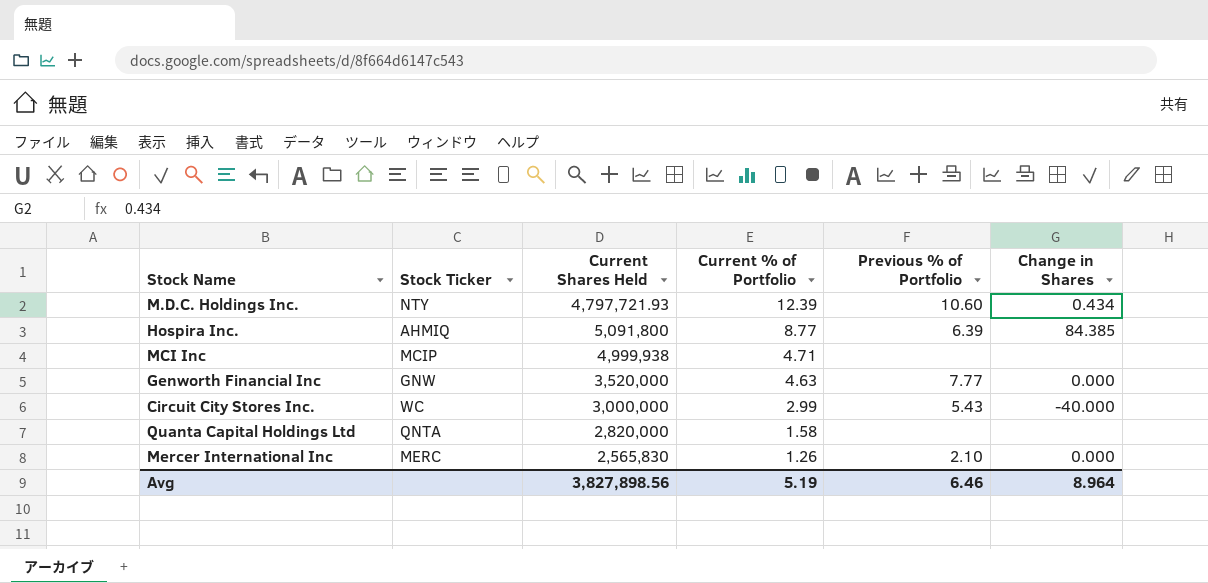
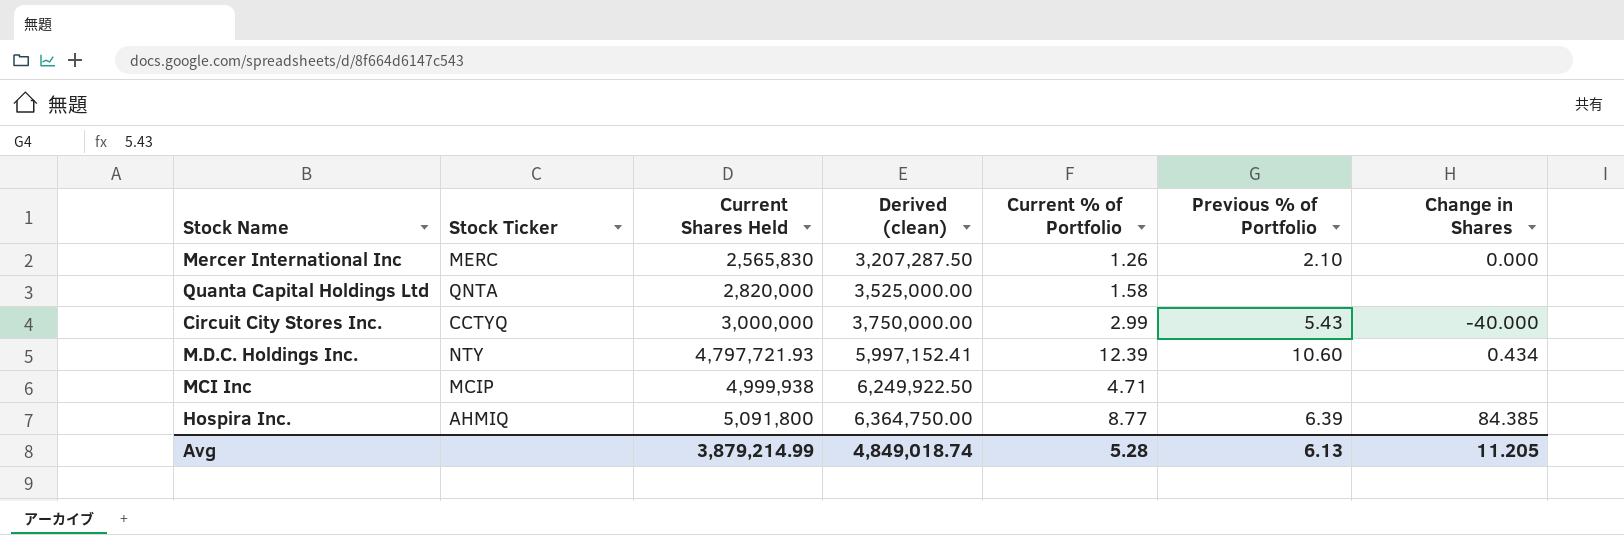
row order: Current % of Portfolio descending -> Current Shares Held ascending
column Derived (clean) | formula: none -> [Current Shares Held] * 1.25
row Genworth Financial Inc: GNW | 3,520,000 | 4.63 | 7.77 | 0.000 -> none
Circuit City Stores Inc. | Stock Ticker: WC -> CCTYQ
Avg | Current Shares Held: 3,827,898.56 -> 3,879,214.99
Avg | Current % of Portfolio: 5.19 -> 5.28
Avg | Previous % of Portfolio: 6.46 -> 6.13
Avg | Change in Shares: 8.964 -> 11.205

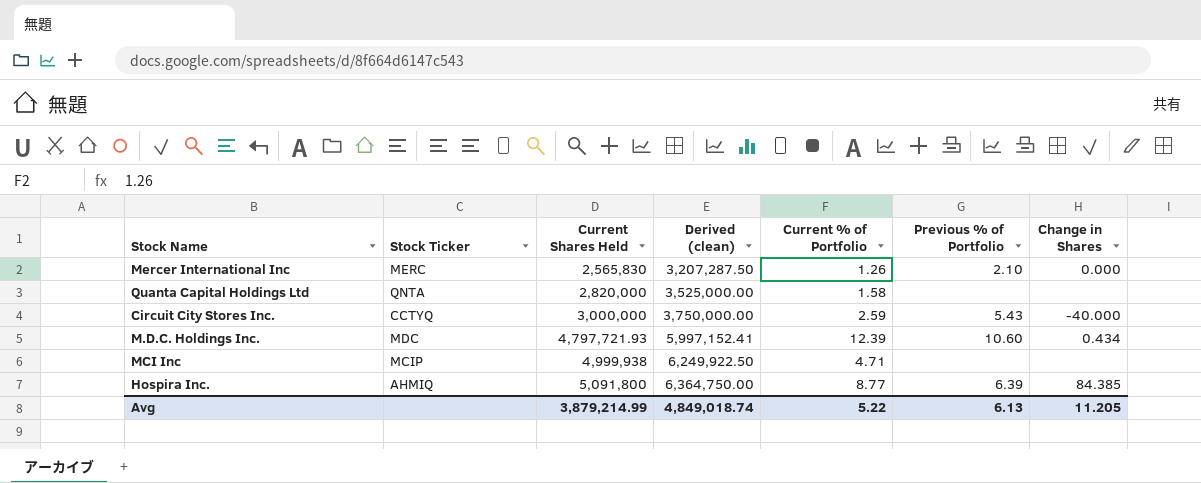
Circuit City Stores Inc. | Current % of Portfolio: 2.99 -> 2.59
M.D.C. Holdings Inc. | Stock Ticker: NTY -> MDC
Avg | Current % of Portfolio: 5.28 -> 5.22

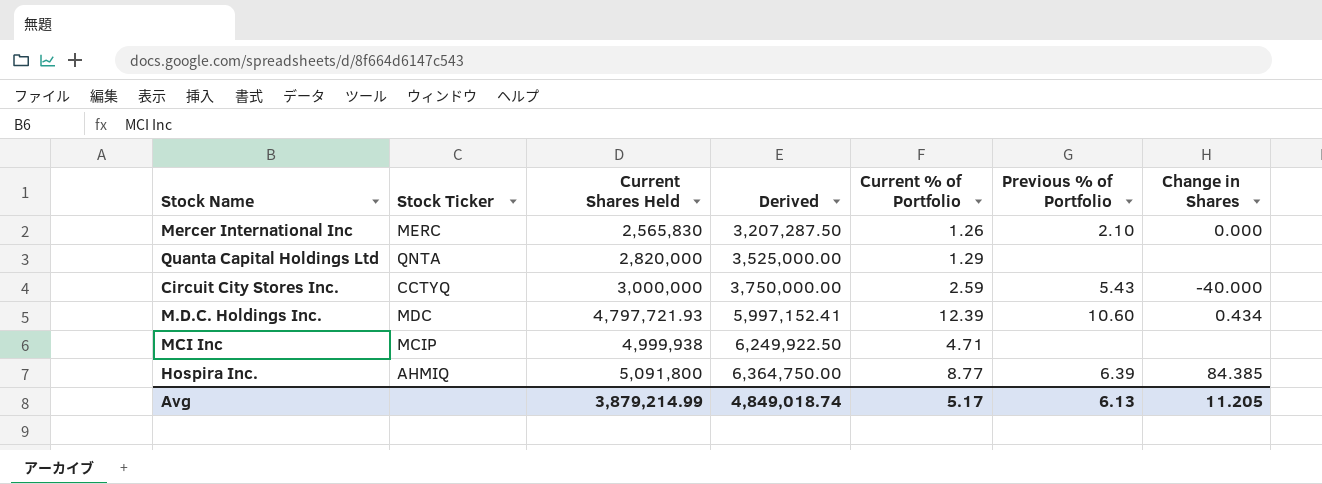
column name: Derived (clean) -> Derived
Quanta Capital Holdings Ltd | Current % of Portfolio: 1.58 -> 1.29
Avg | Current % of Portfolio: 5.22 -> 5.17

